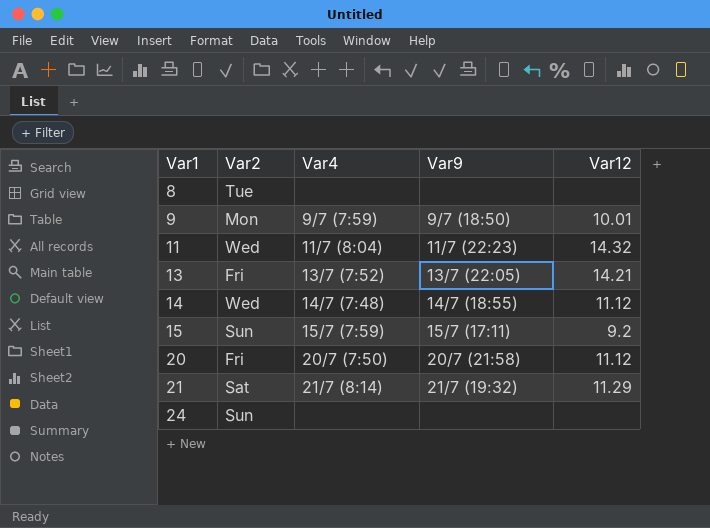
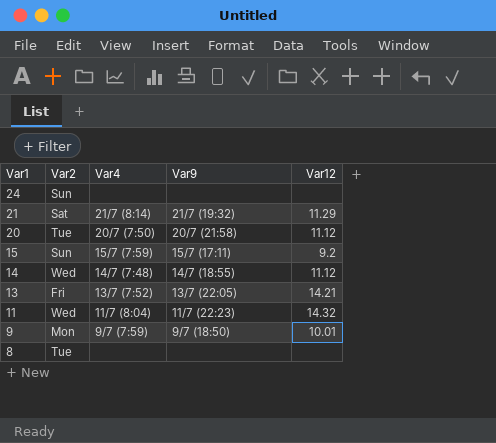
row order: Var1 ascending -> Var1 descending
20 | Var2: Fri -> Tue

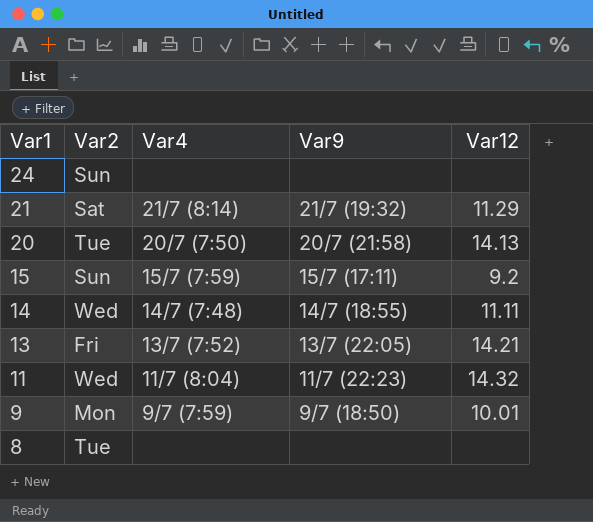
20 | Var12: 11.12 -> 14.13
14 | Var12: 11.12 -> 11.11

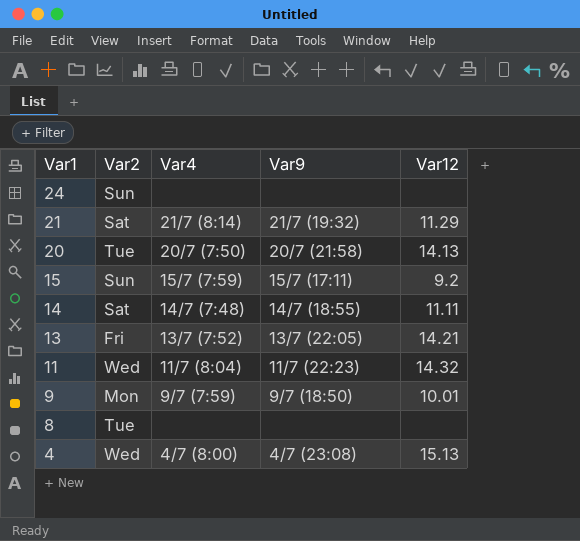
14 | Var2: Wed -> Sat
row 4: none -> Wed | 4/7 (8:00) | 4/7 (23:08) | 15.13

